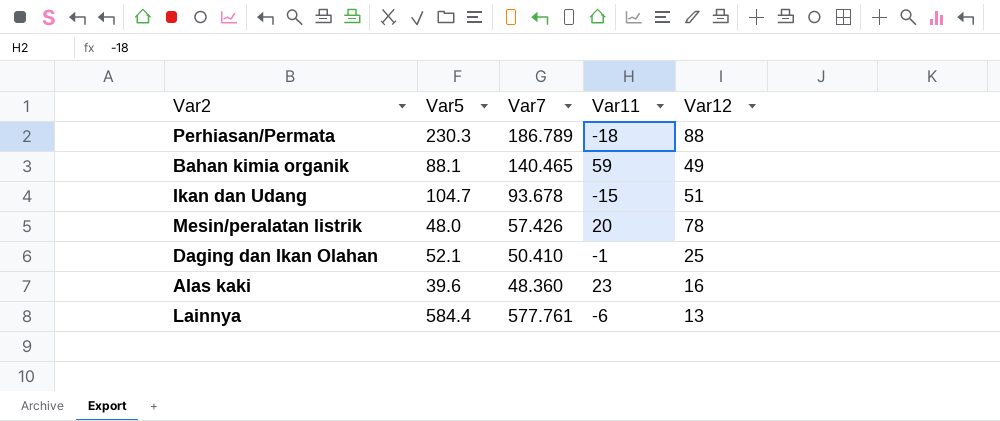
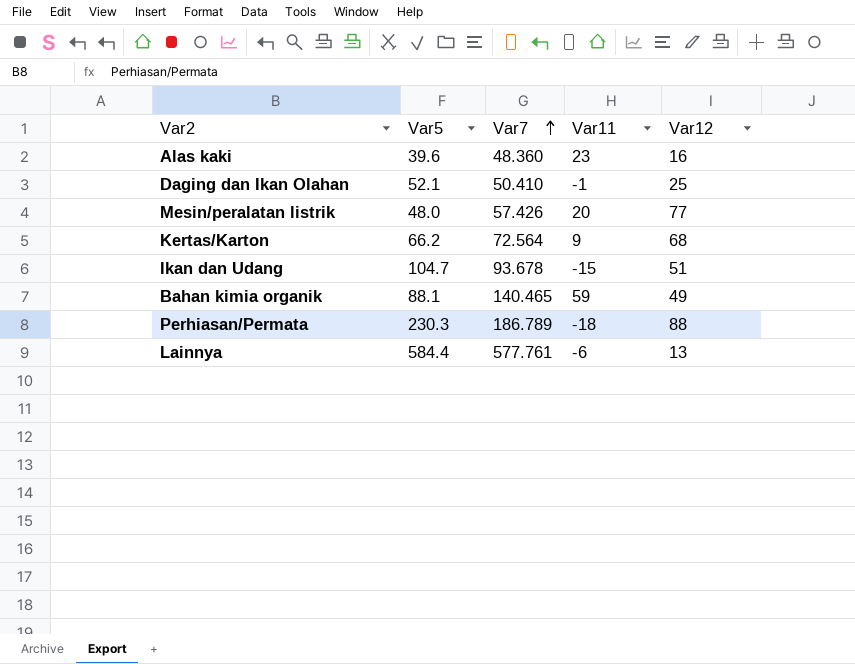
row order: none -> Var7 ascending
Mesin/peralatan listrik | Var12: 78 -> 77
row Kertas/Karton: none -> 66.2 | 72.564 | 9 | 68

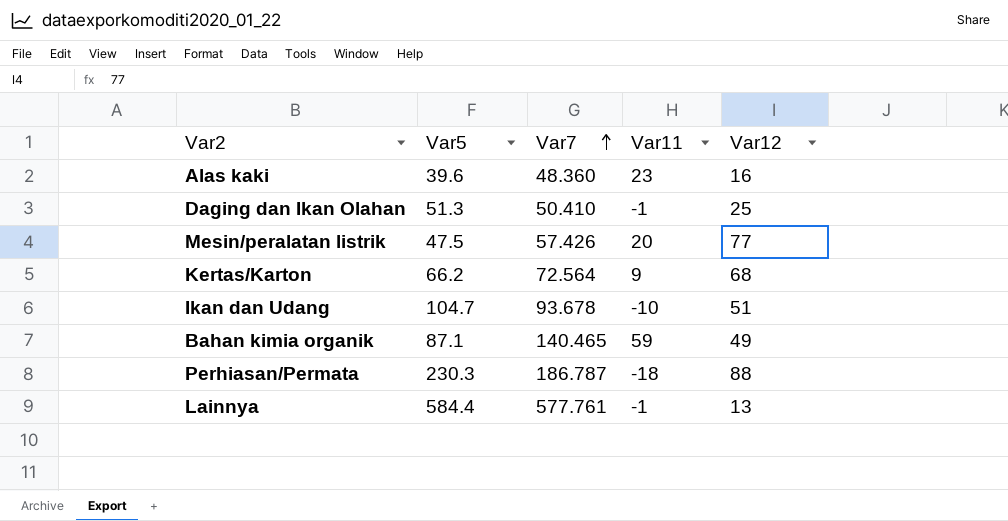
Daging dan Ikan Olahan | Var5: 52.1 -> 51.3
Mesin/peralatan listrik | Var5: 48.0 -> 47.5
Ikan dan Udang | Var11: -15 -> -10
Bahan kimia organik | Var5: 88.1 -> 87.1
Perhiasan/Permata | Var7: 186.789 -> 186.787
Lainnya | Var11: -6 -> -1

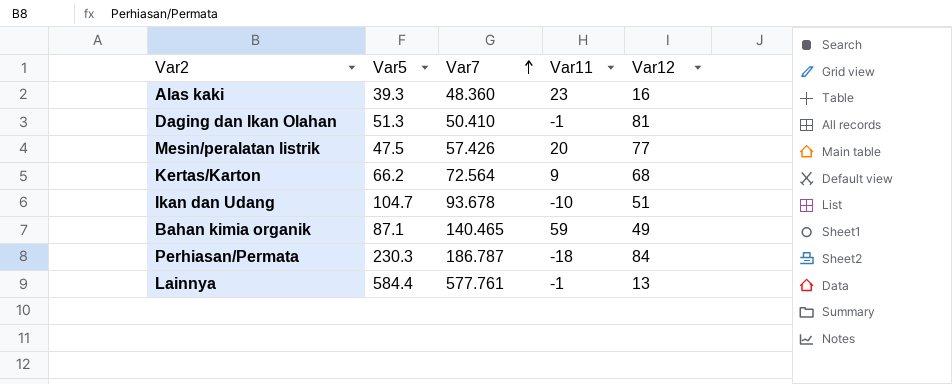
Alas kaki | Var5: 39.6 -> 39.3
Daging dan Ikan Olahan | Var12: 25 -> 81
Perhiasan/Permata | Var12: 88 -> 84

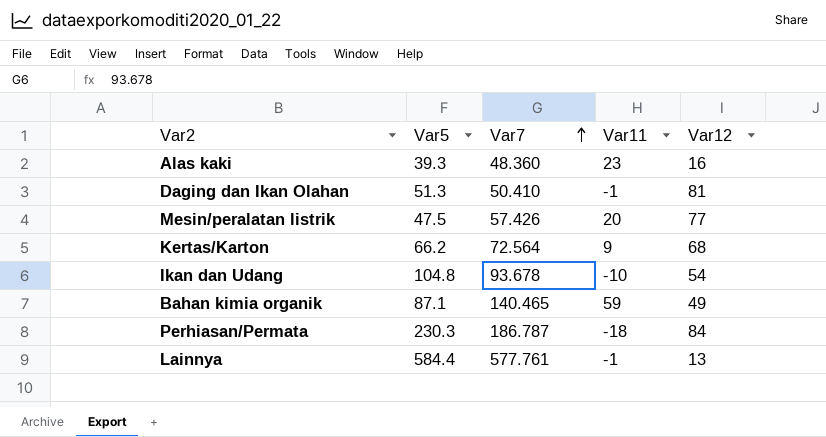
Ikan dan Udang | Var5: 104.7 -> 104.8
Ikan dan Udang | Var12: 51 -> 54

